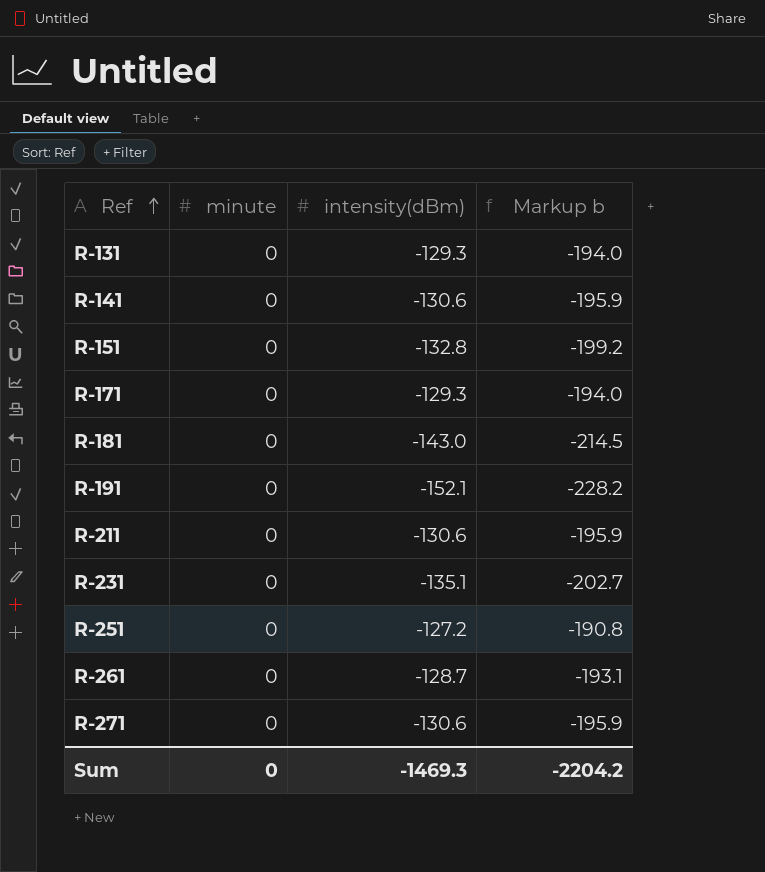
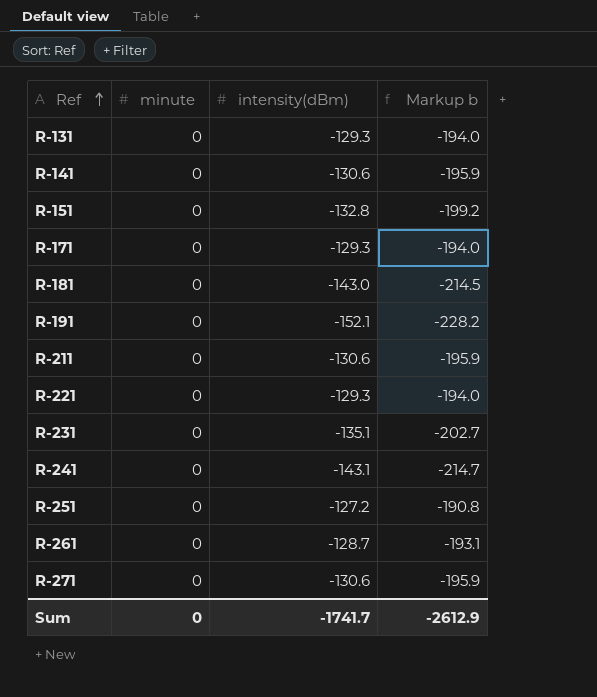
row R-221: none -> 0 | -129.3 | -194.0
row R-241: none -> 0 | -143.1 | -214.7
Sum | intensity(dBm): -1469.3 -> -1741.7
Sum | Markup b: -2204.2 -> -2612.9

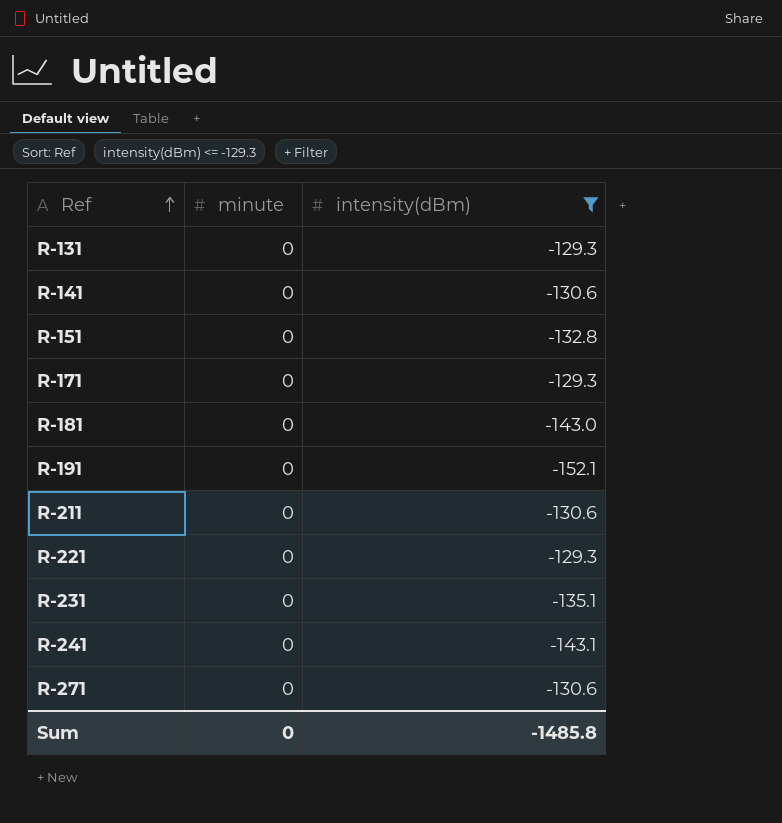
filter: none -> intensity(dBm) <= -129.3
column Markup b | formula: [intensity(dBm)] * 1.5 -> none
Sum | intensity(dBm): -1741.7 -> -1485.8

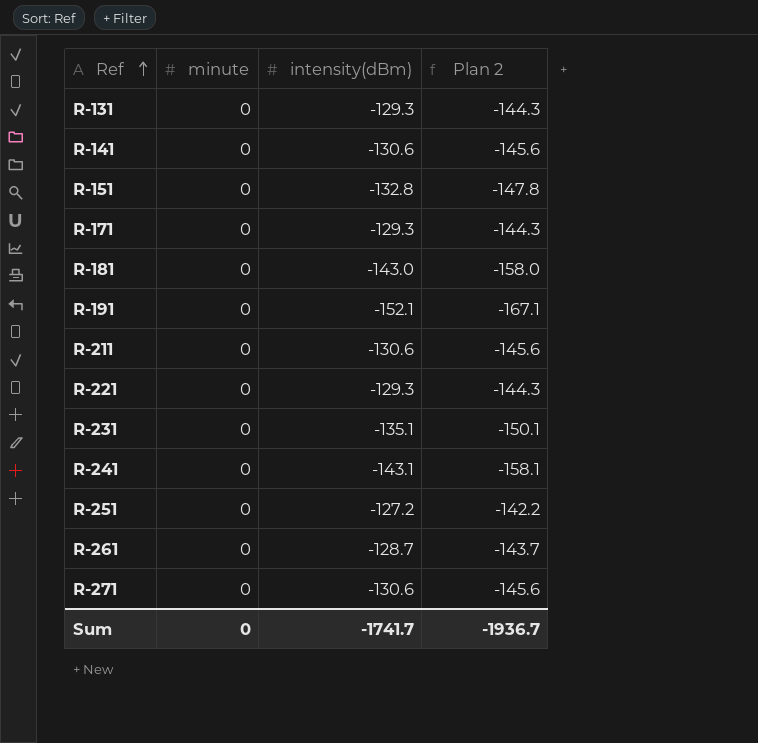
filter: intensity(dBm) <= -129.3 -> none
column Plan 2 | formula: none -> [intensity(dBm)] - 15
Sum | intensity(dBm): -1485.8 -> -1741.7

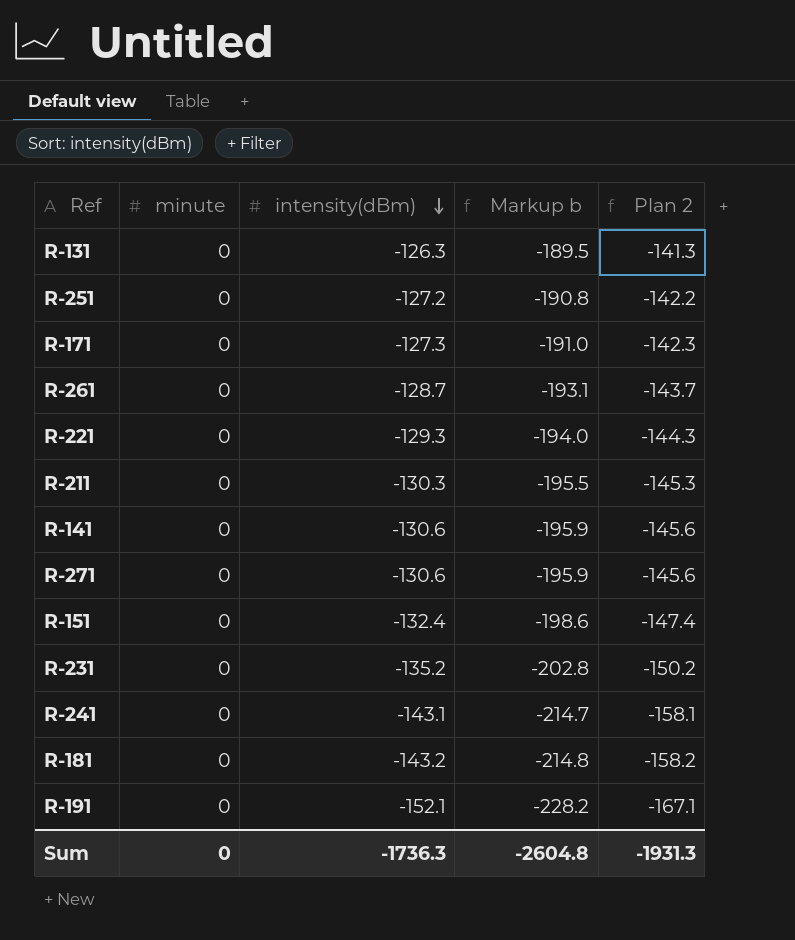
row order: Ref ascending -> intensity(dBm) descending
column Markup b | formula: none -> [intensity(dBm)] * 1.5
R-131 | intensity(dBm): -129.3 -> -126.3
R-131 | Plan 2: -144.3 -> -141.3
R-171 | intensity(dBm): -129.3 -> -127.3
R-171 | Plan 2: -144.3 -> -142.3
R-211 | intensity(dBm): -130.6 -> -130.3
R-211 | Plan 2: -145.6 -> -145.3
R-151 | intensity(dBm): -132.8 -> -132.4
R-151 | Plan 2: -147.8 -> -147.4
R-231 | intensity(dBm): -135.1 -> -135.2
R-231 | Plan 2: -150.1 -> -150.2
R-181 | intensity(dBm): -143.0 -> -143.2
R-181 | Plan 2: -158.0 -> -158.2
Sum | intensity(dBm): -1741.7 -> -1736.3
Sum | Plan 2: -1936.7 -> -1931.3

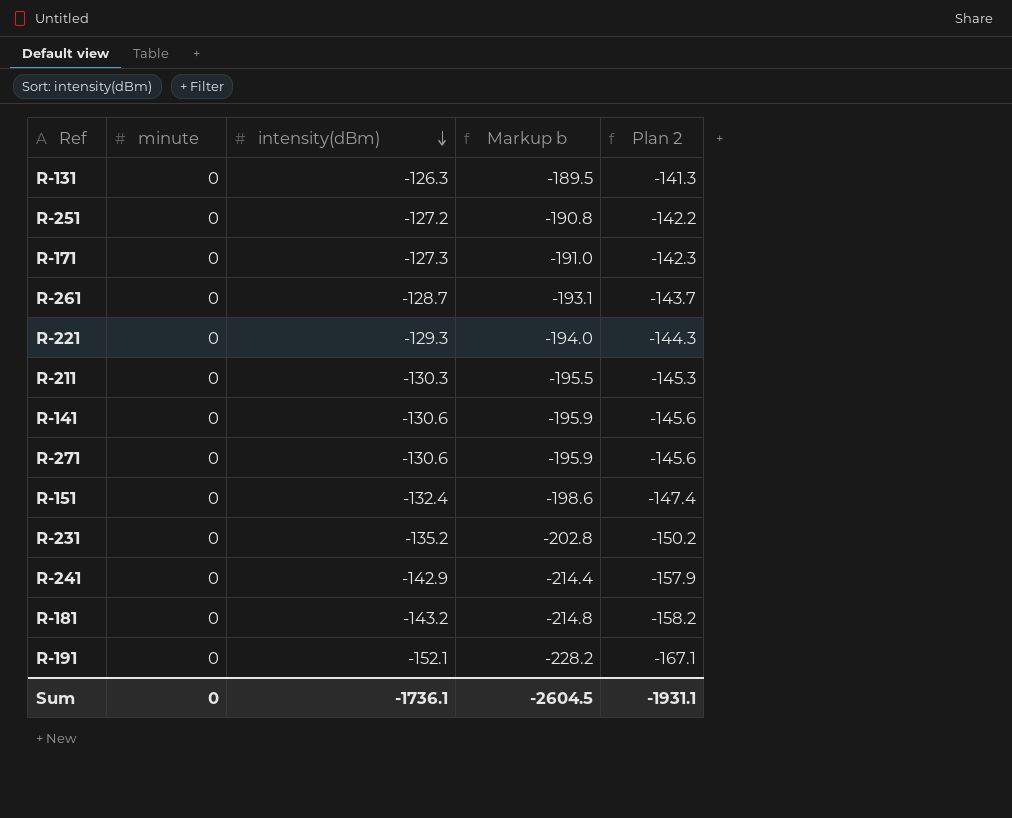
R-241 | intensity(dBm): -143.1 -> -142.9
R-241 | Markup b: -214.7 -> -214.4
R-241 | Plan 2: -158.1 -> -157.9
Sum | intensity(dBm): -1736.3 -> -1736.1
Sum | Markup b: -2604.8 -> -2604.5
Sum | Plan 2: -1931.3 -> -1931.1

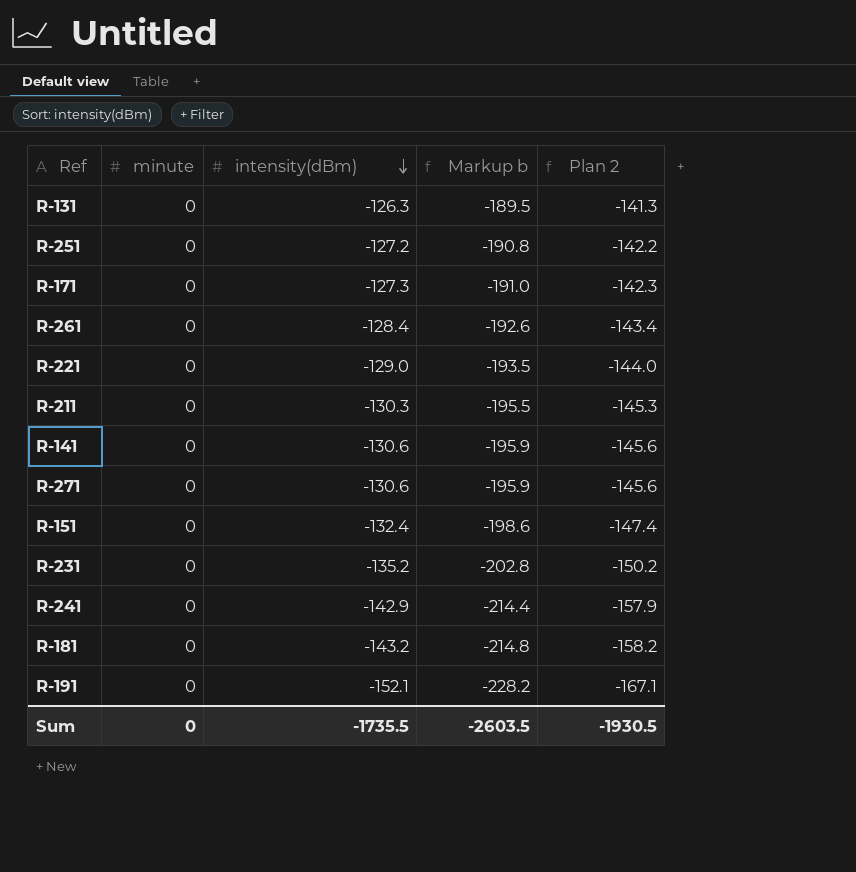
R-261 | intensity(dBm): -128.7 -> -128.4
R-261 | Markup b: -193.1 -> -192.6
R-261 | Plan 2: -143.7 -> -143.4
R-221 | intensity(dBm): -129.3 -> -129.0
R-221 | Markup b: -194.0 -> -193.5
R-221 | Plan 2: -144.3 -> -144.0
Sum | intensity(dBm): -1736.1 -> -1735.5
Sum | Markup b: -2604.5 -> -2603.5
Sum | Plan 2: -1931.1 -> -1930.5

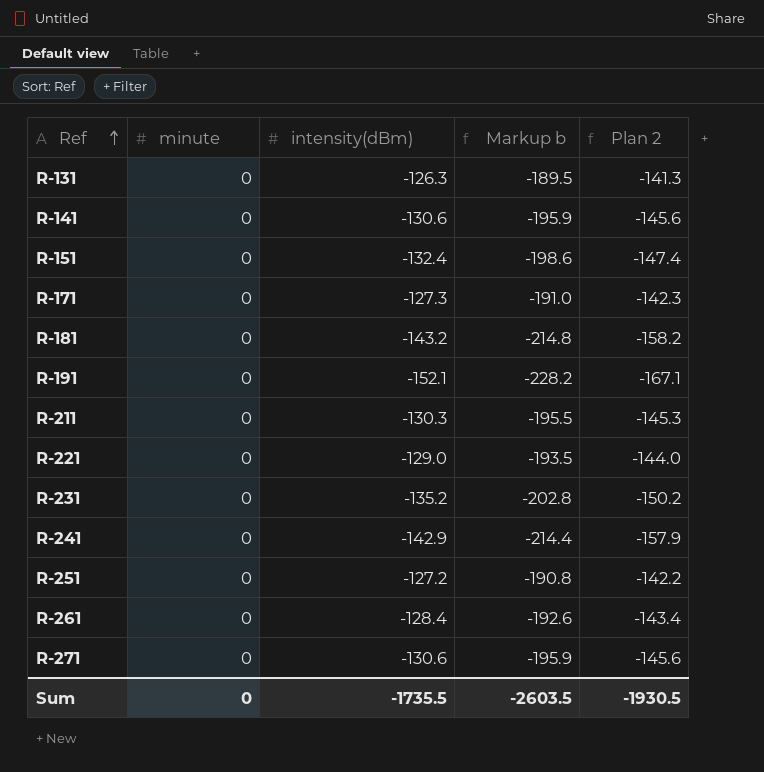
row order: intensity(dBm) descending -> Ref ascending

